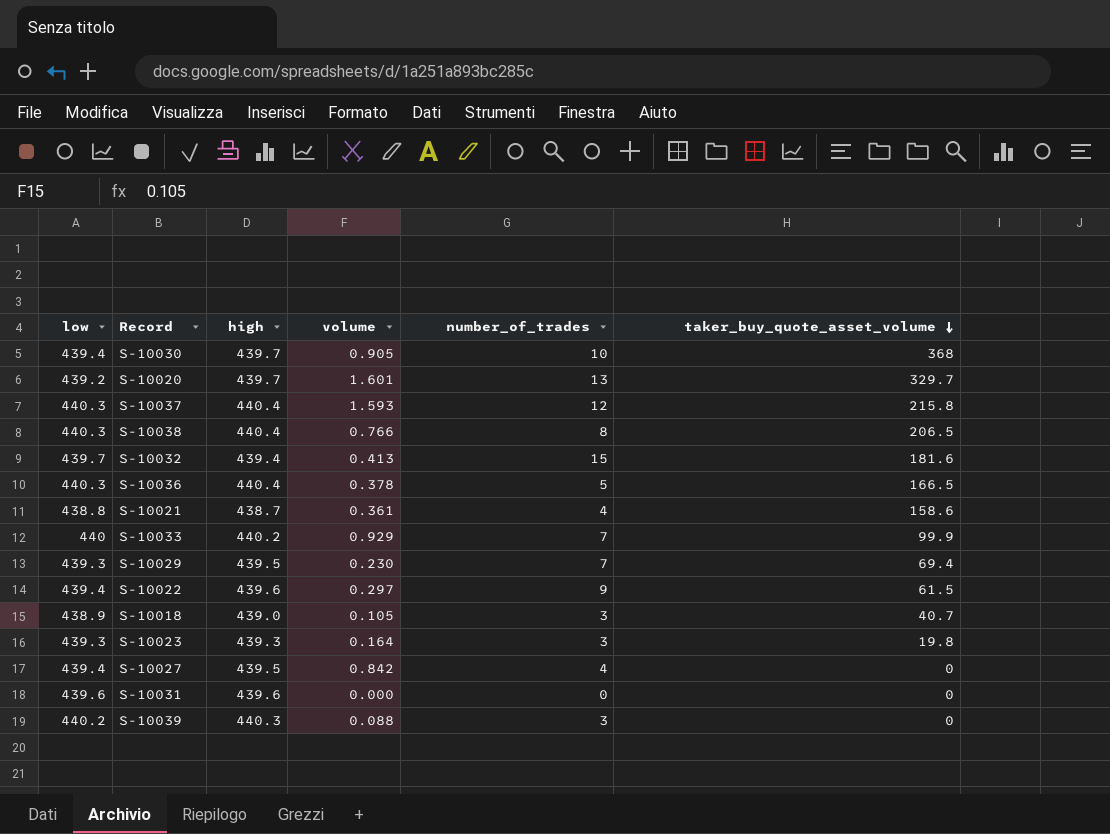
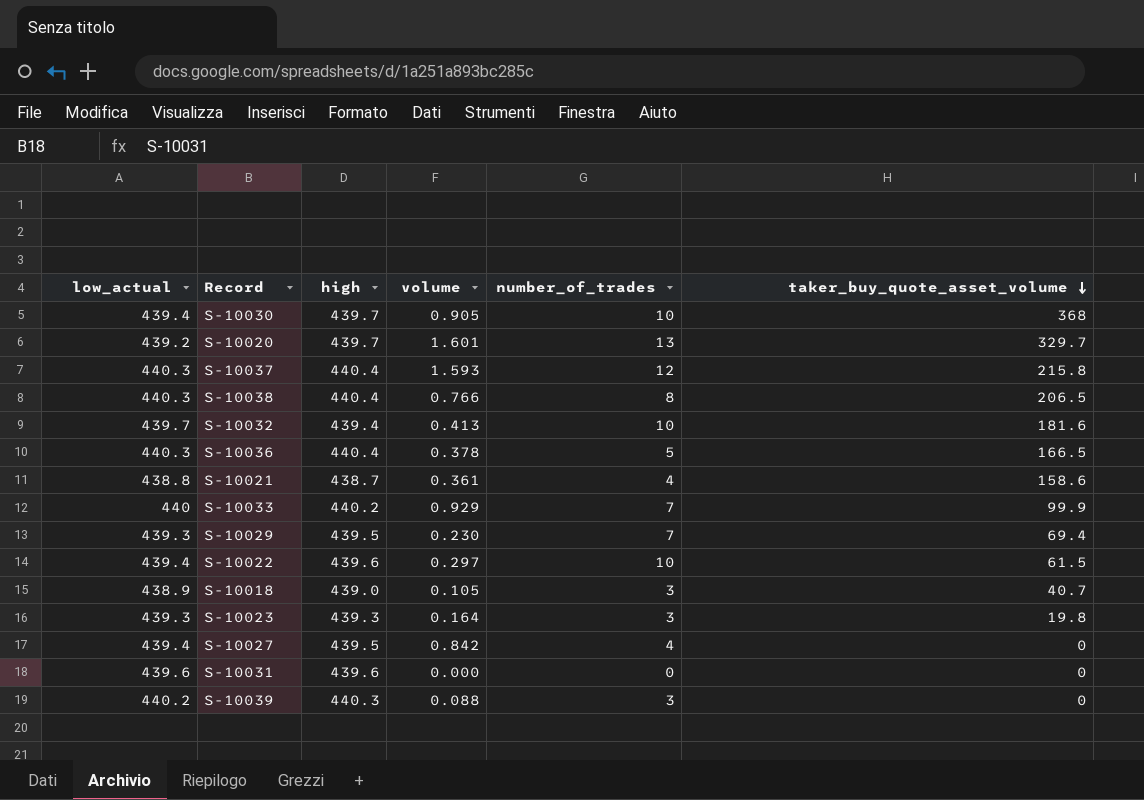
column name: low -> low_actual
S-10032 | number_of_trades: 15 -> 10
S-10022 | number_of_trades: 9 -> 10

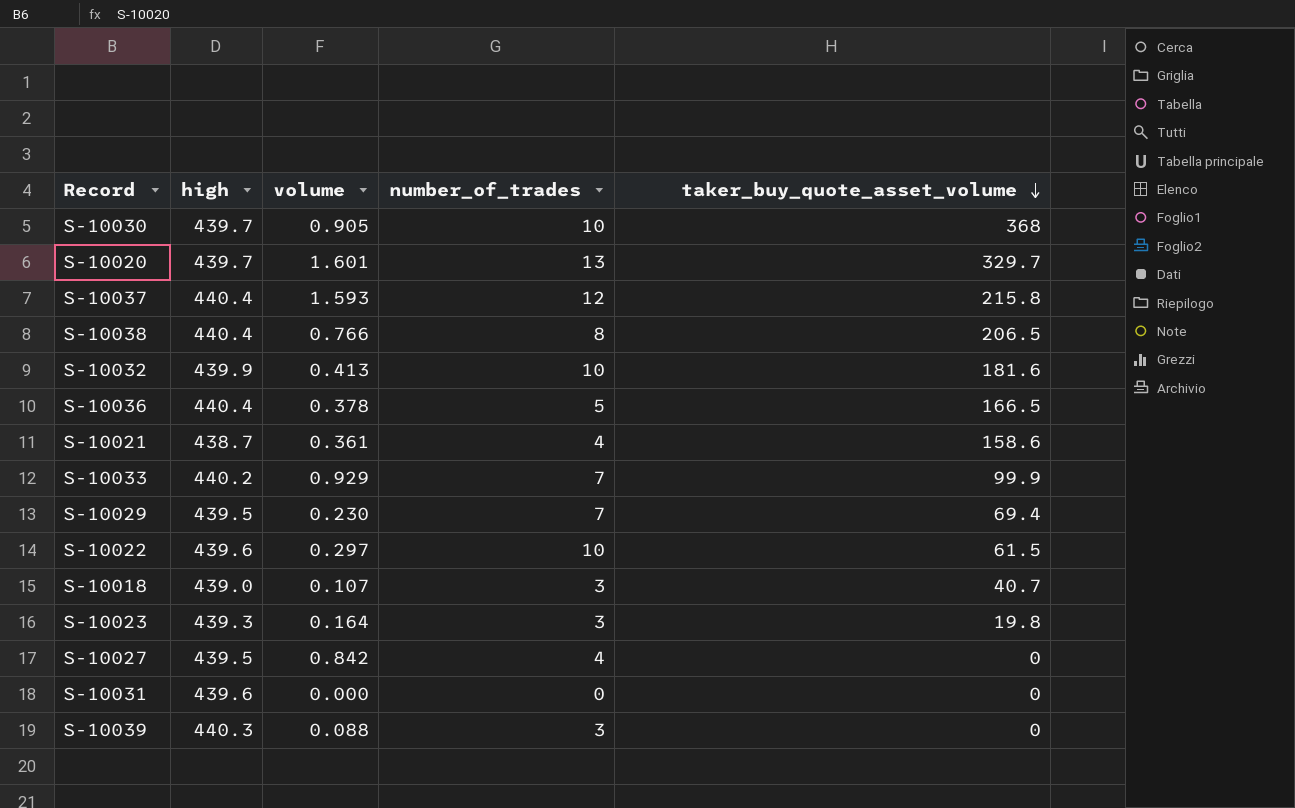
column low_actual | position: 1 -> none
S-10032 | high: 439.4 -> 439.9
S-10018 | volume: 0.105 -> 0.107

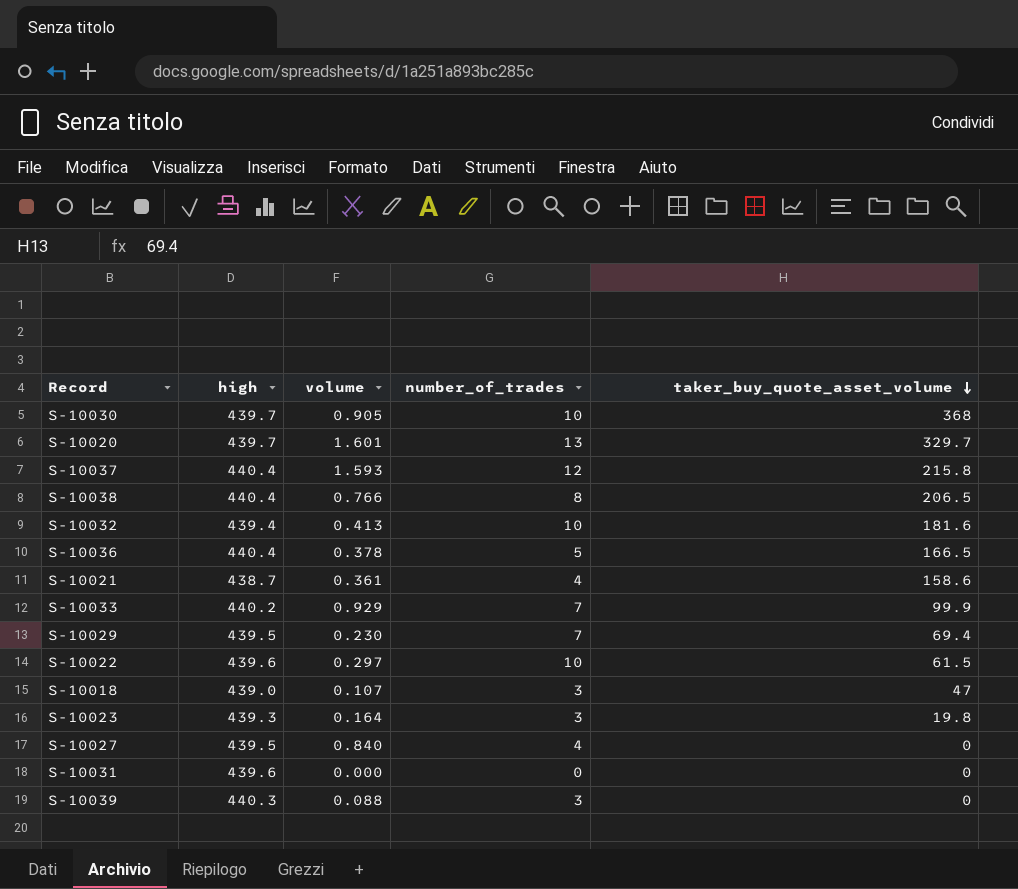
S-10032 | high: 439.9 -> 439.4
S-10018 | taker_buy_quote_asset_volume: 40.7 -> 47
S-10027 | volume: 0.842 -> 0.840

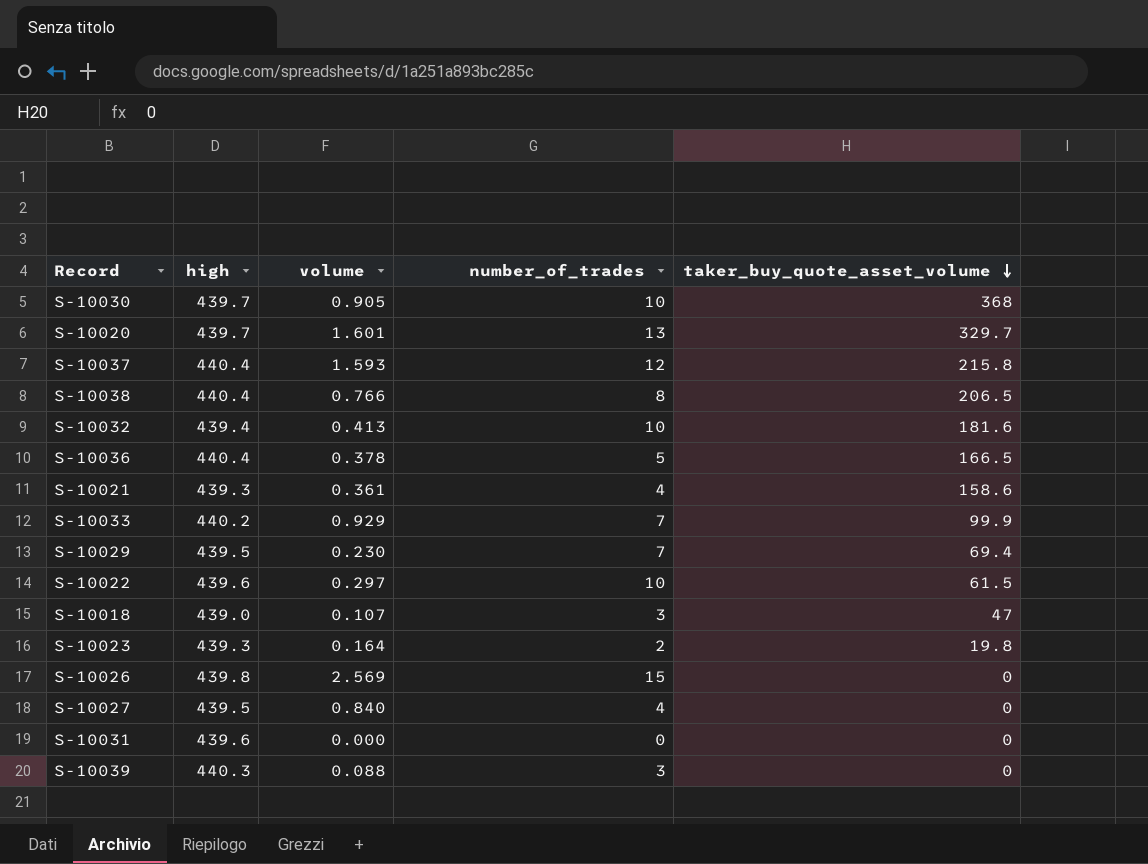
S-10021 | high: 438.7 -> 439.3
S-10023 | number_of_trades: 3 -> 2
row S-10026: none -> 439.8 | 2.569 | 15 | 0

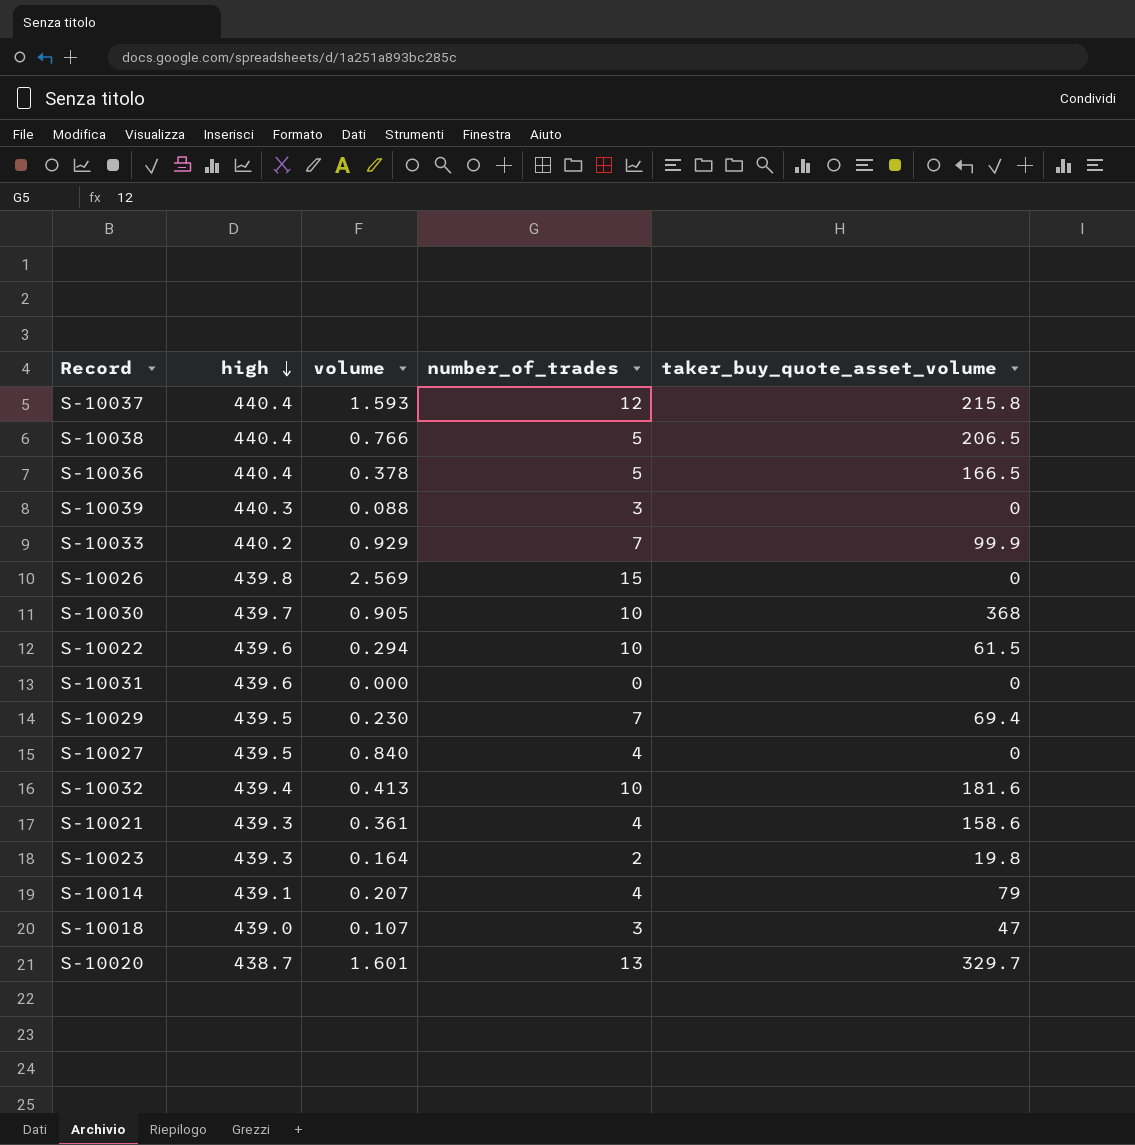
row order: taker_buy_quote_asset_volume descending -> high descending
S-10038 | number_of_trades: 8 -> 5
S-10022 | volume: 0.297 -> 0.294
row S-10014: none -> 439.1 | 0.207 | 4 | 79
S-10020 | high: 439.7 -> 438.7

